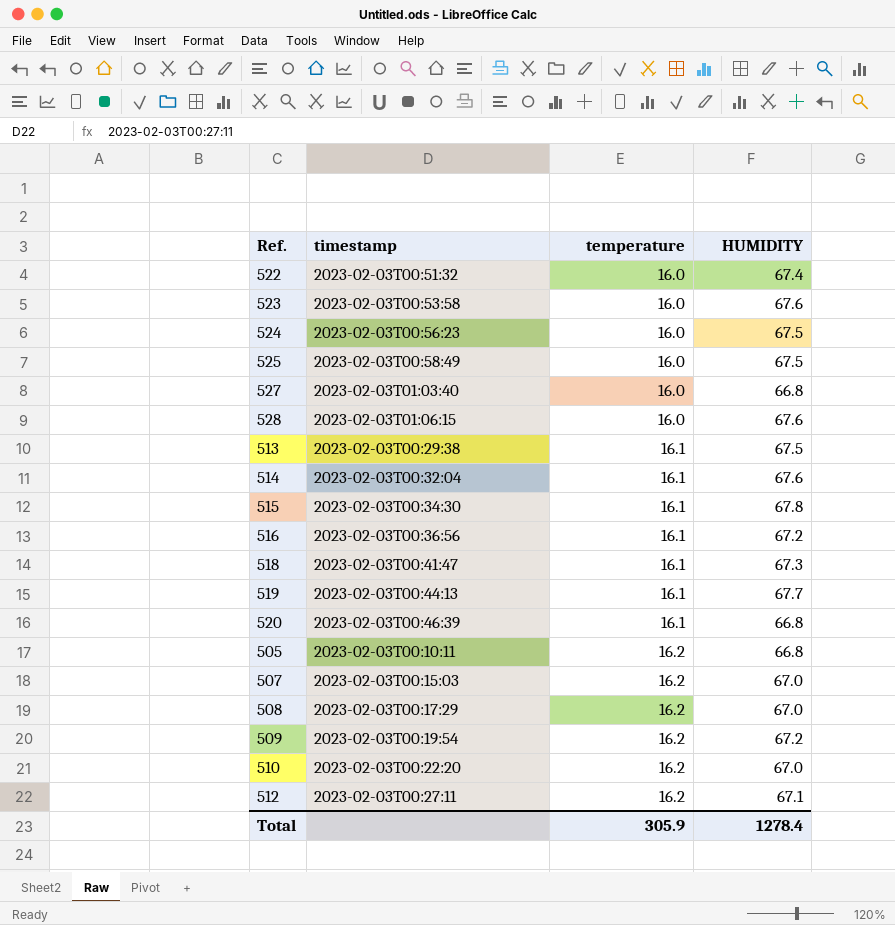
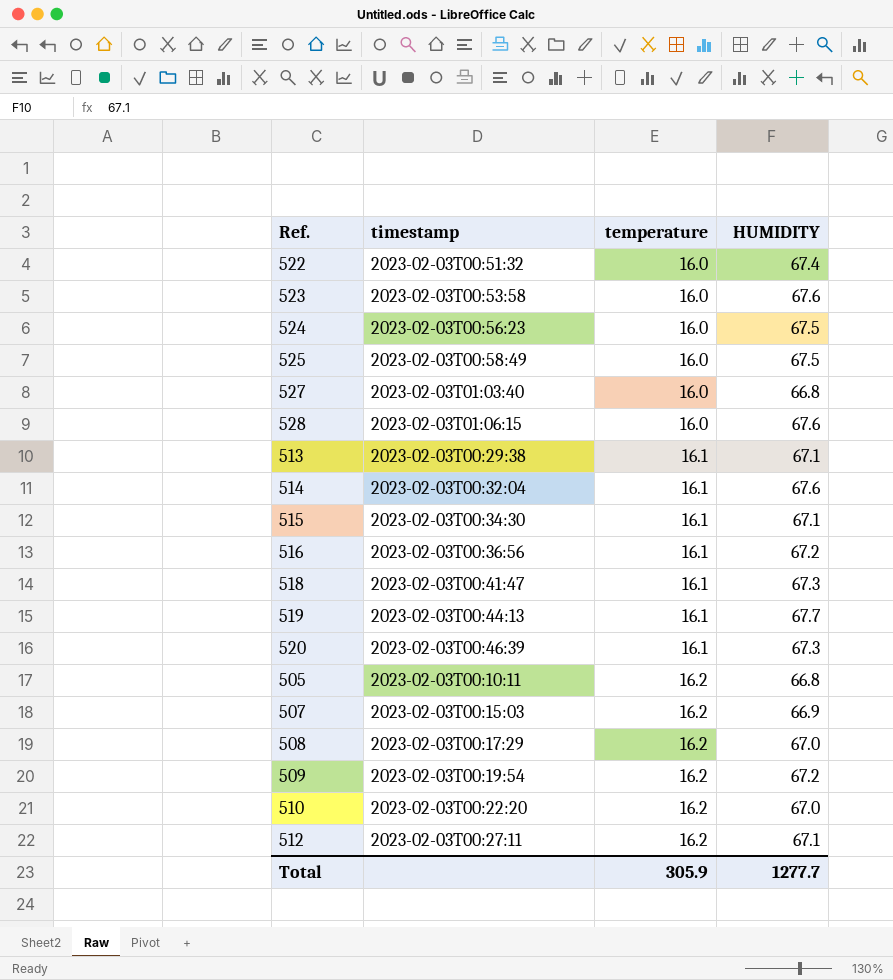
513 | HUMIDITY: 67.5 -> 67.1
515 | HUMIDITY: 67.8 -> 67.1
520 | HUMIDITY: 66.8 -> 67.3
507 | HUMIDITY: 67.0 -> 66.9
Total | HUMIDITY: 1278.4 -> 1277.7

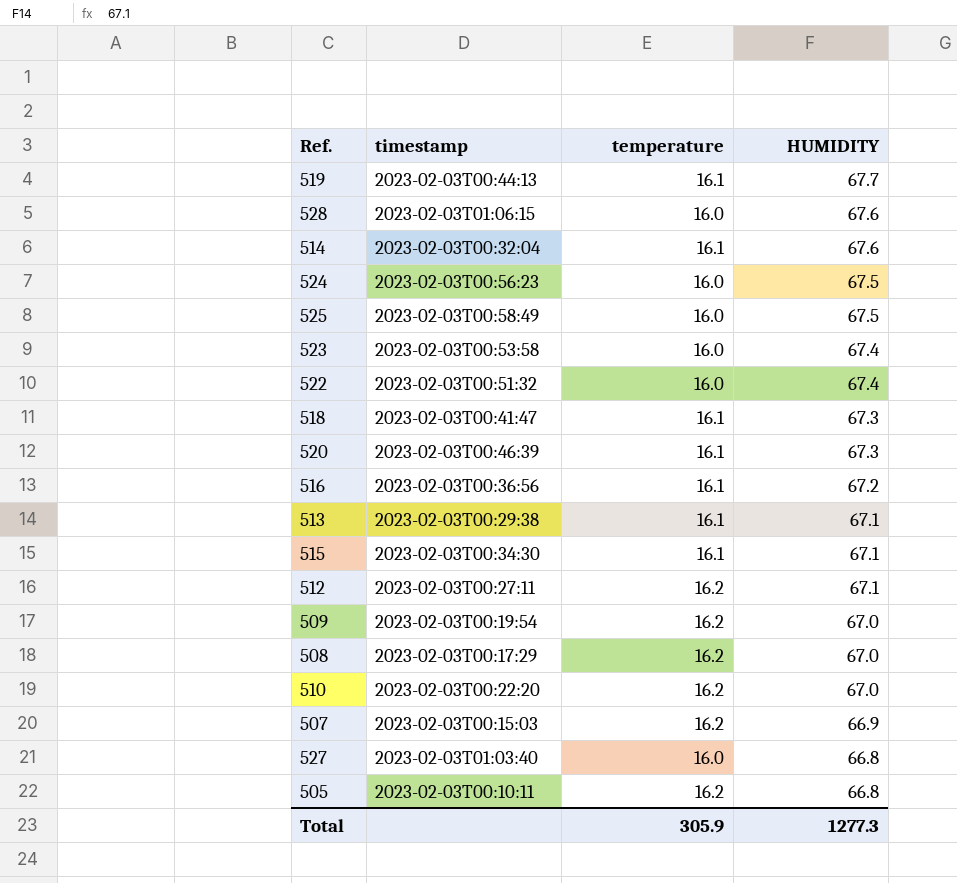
row order: temperature ascending -> HUMIDITY descending
523 | HUMIDITY: 67.6 -> 67.4
509 | HUMIDITY: 67.2 -> 67.0
Total | HUMIDITY: 1277.7 -> 1277.3

